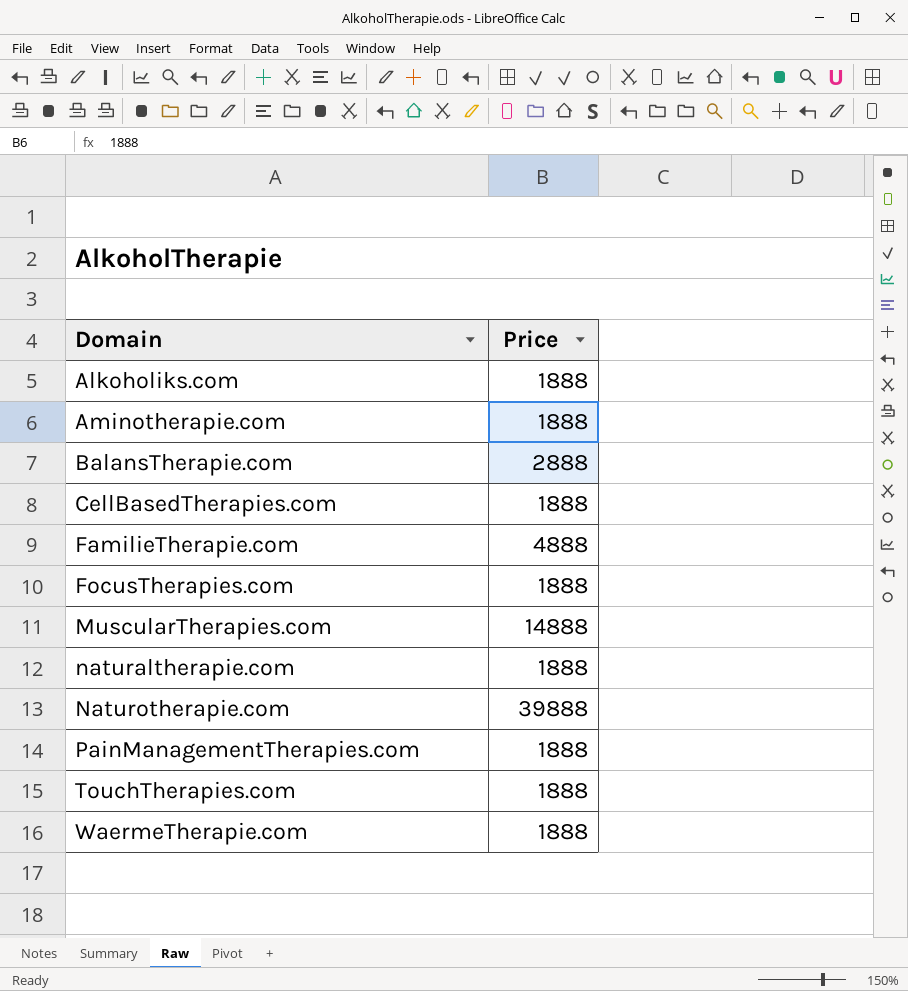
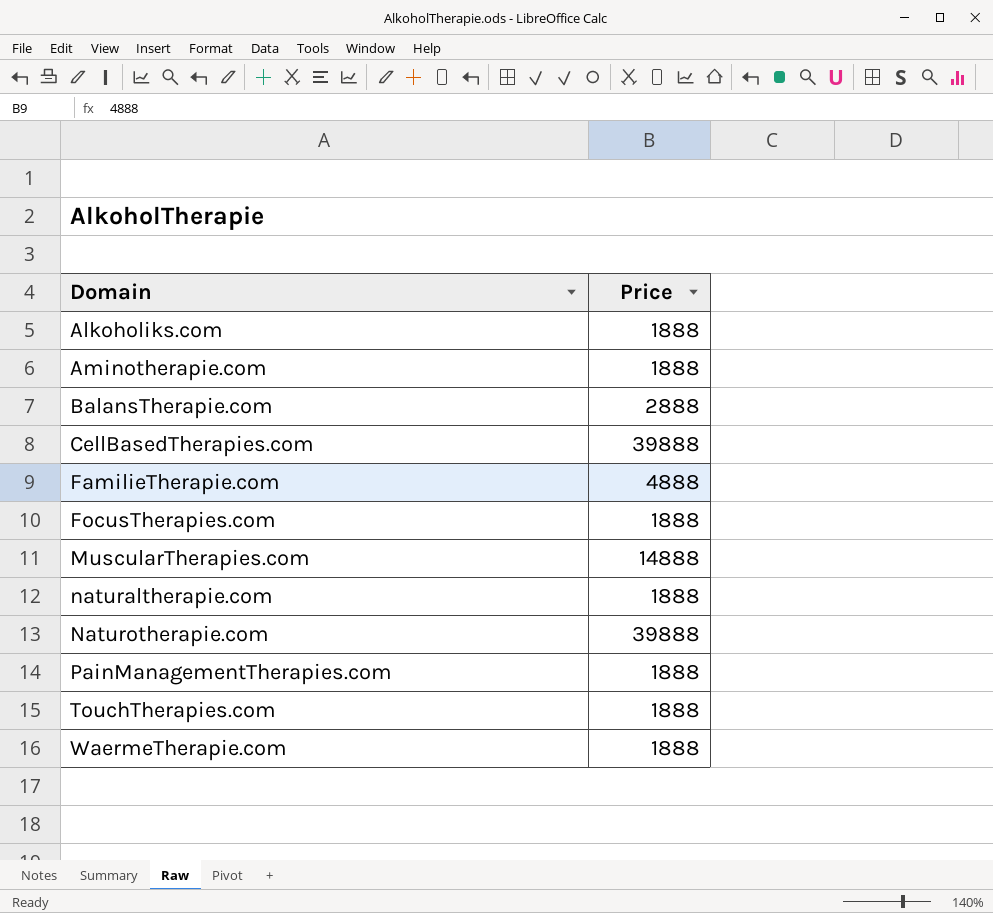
CellBasedTherapies.com | Price: 1888 -> 39888

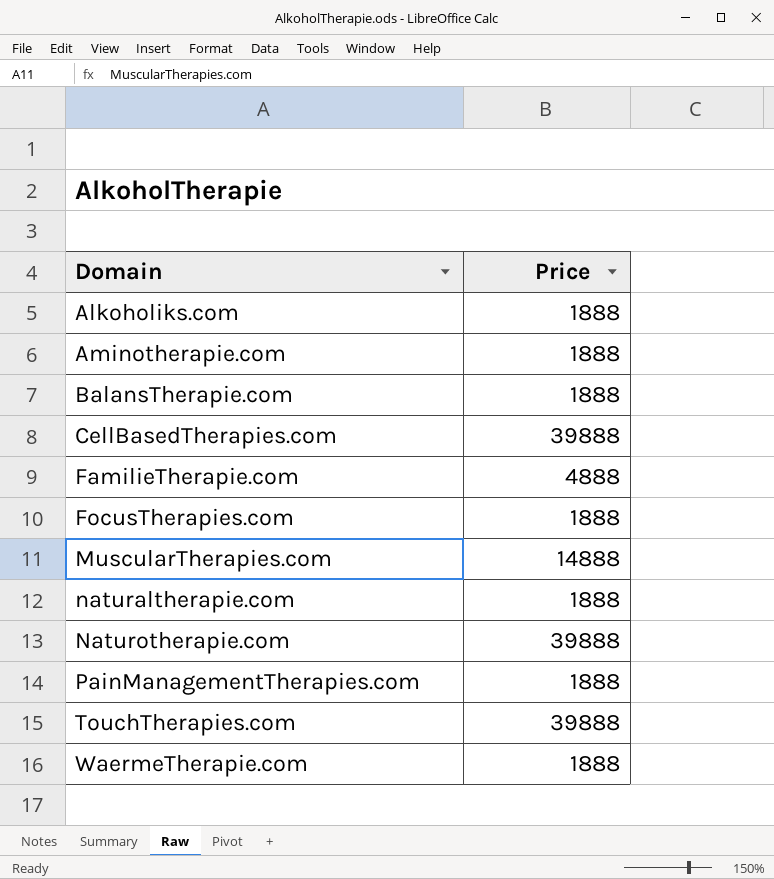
BalansTherapie.com | Price: 2888 -> 1888
TouchTherapies.com | Price: 1888 -> 39888

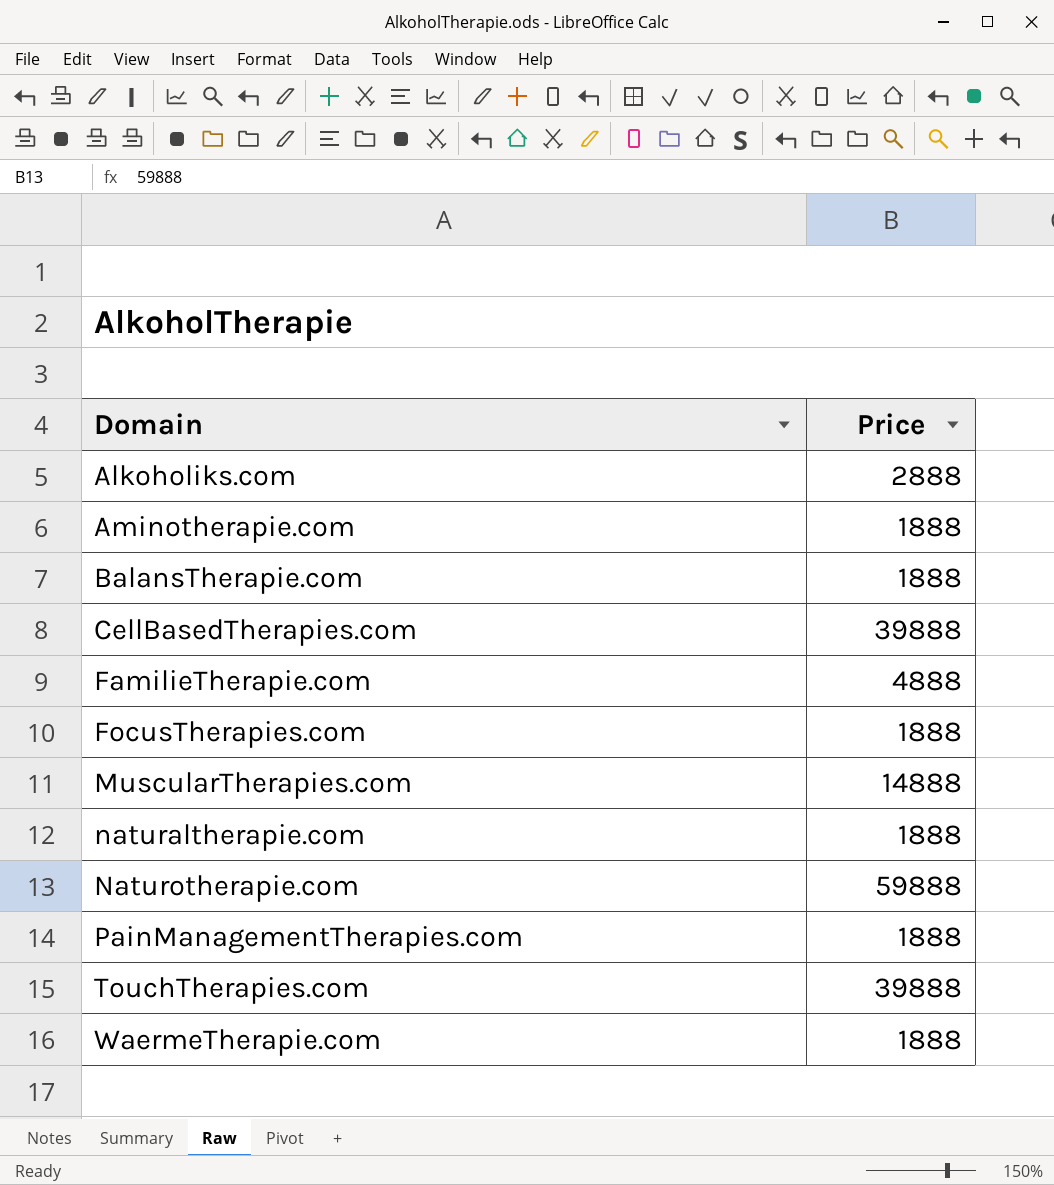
Alkoholiks.com | Price: 1888 -> 2888
Naturotherapie.com | Price: 39888 -> 59888

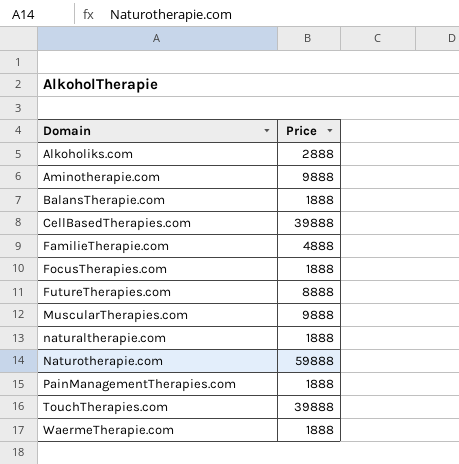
Aminotherapie.com | Price: 1888 -> 9888
row FutureTherapies.com: none -> 8888
MuscularTherapies.com | Price: 14888 -> 9888

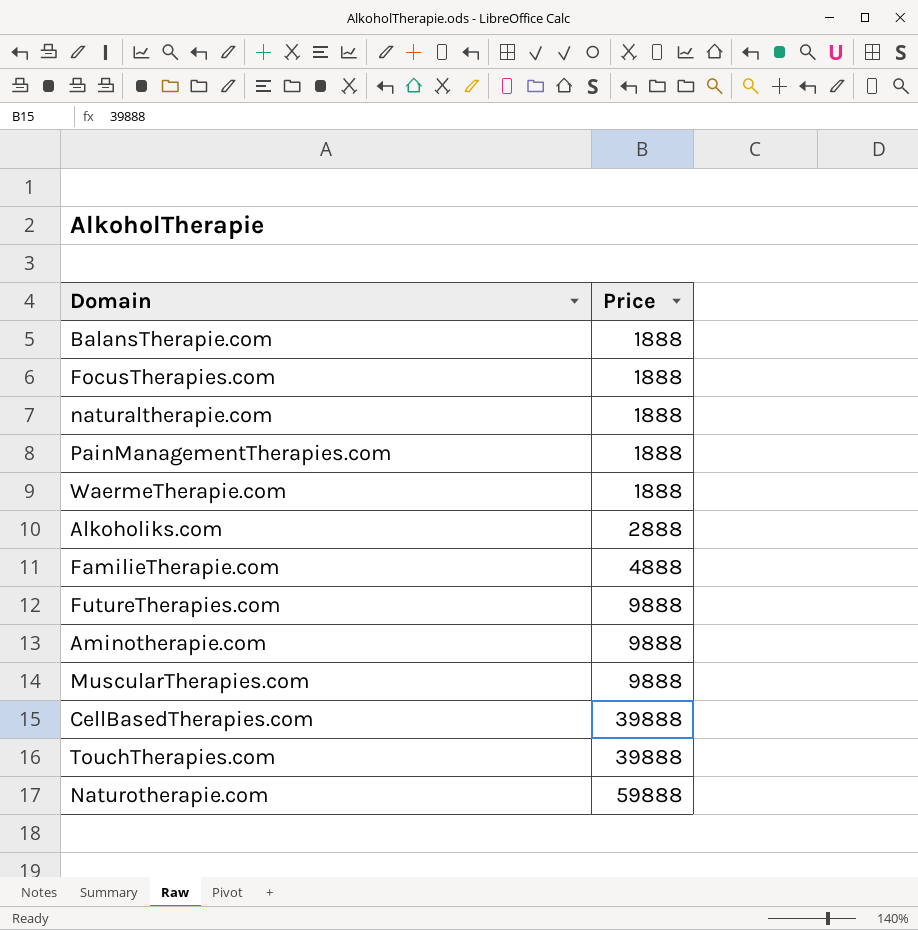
row order: Domain ascending -> Price ascending
FutureTherapies.com | Price: 8888 -> 9888

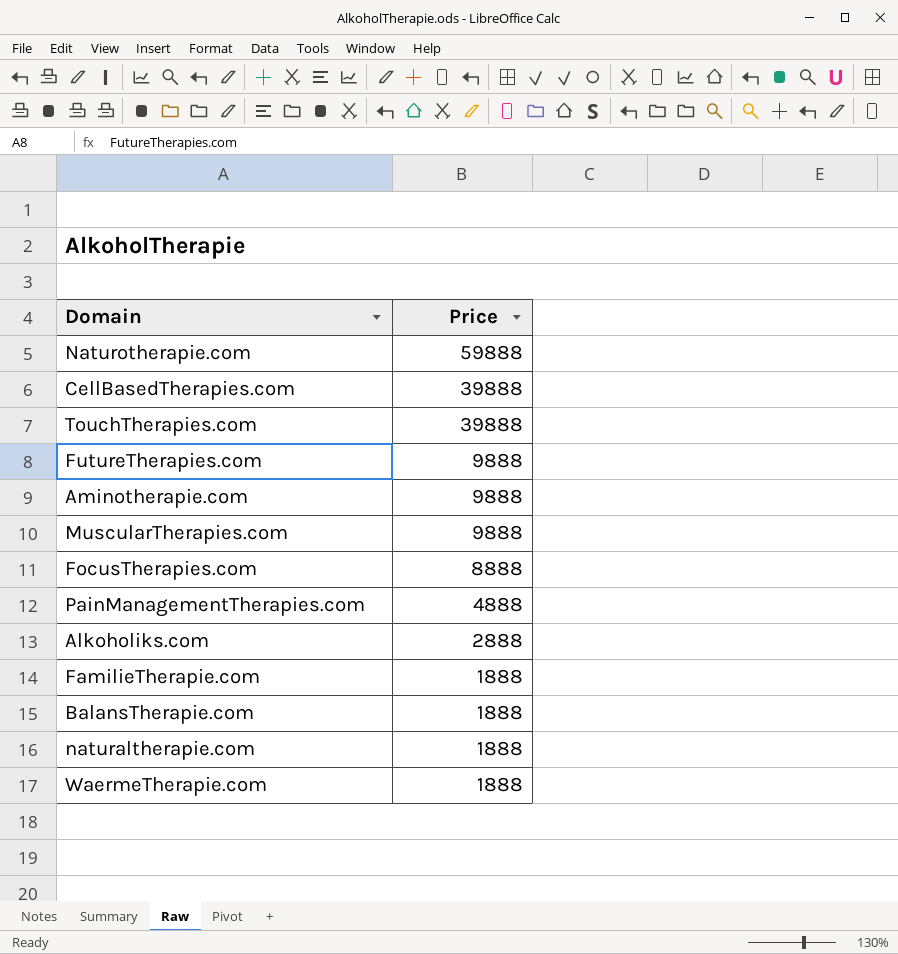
row order: Price ascending -> Price descending
FocusTherapies.com | Price: 1888 -> 8888
PainManagementTherapies.com | Price: 1888 -> 4888
FamilieTherapie.com | Price: 4888 -> 1888

